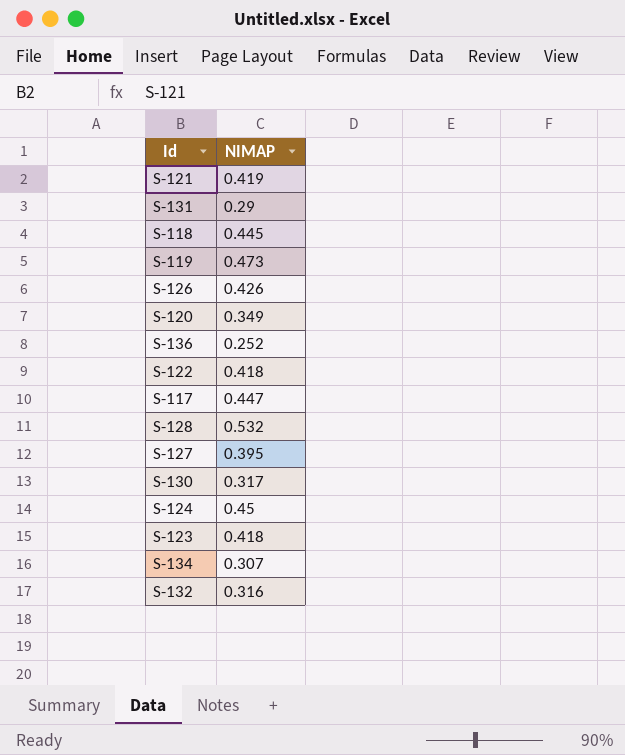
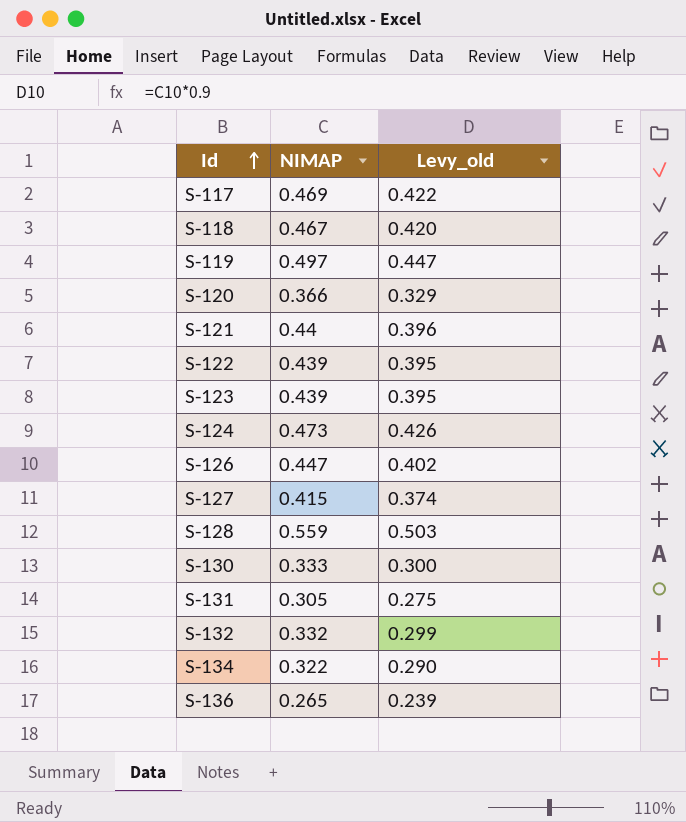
row order: none -> Id ascending
column Levy_old | formula: none -> [NIMAP] * 0.9
S-117 | NIMAP: 0.447 -> 0.469
S-118 | NIMAP: 0.445 -> 0.467
S-119 | NIMAP: 0.473 -> 0.497
S-120 | NIMAP: 0.349 -> 0.366
S-121 | NIMAP: 0.419 -> 0.44
S-122 | NIMAP: 0.418 -> 0.439
S-123 | NIMAP: 0.418 -> 0.439
S-124 | NIMAP: 0.45 -> 0.473
S-126 | NIMAP: 0.426 -> 0.447
S-127 | NIMAP: 0.395 -> 0.415
S-128 | NIMAP: 0.532 -> 0.559
S-130 | NIMAP: 0.317 -> 0.333
S-131 | NIMAP: 0.29 -> 0.305
S-132 | NIMAP: 0.316 -> 0.332
S-134 | NIMAP: 0.307 -> 0.322
S-136 | NIMAP: 0.252 -> 0.265

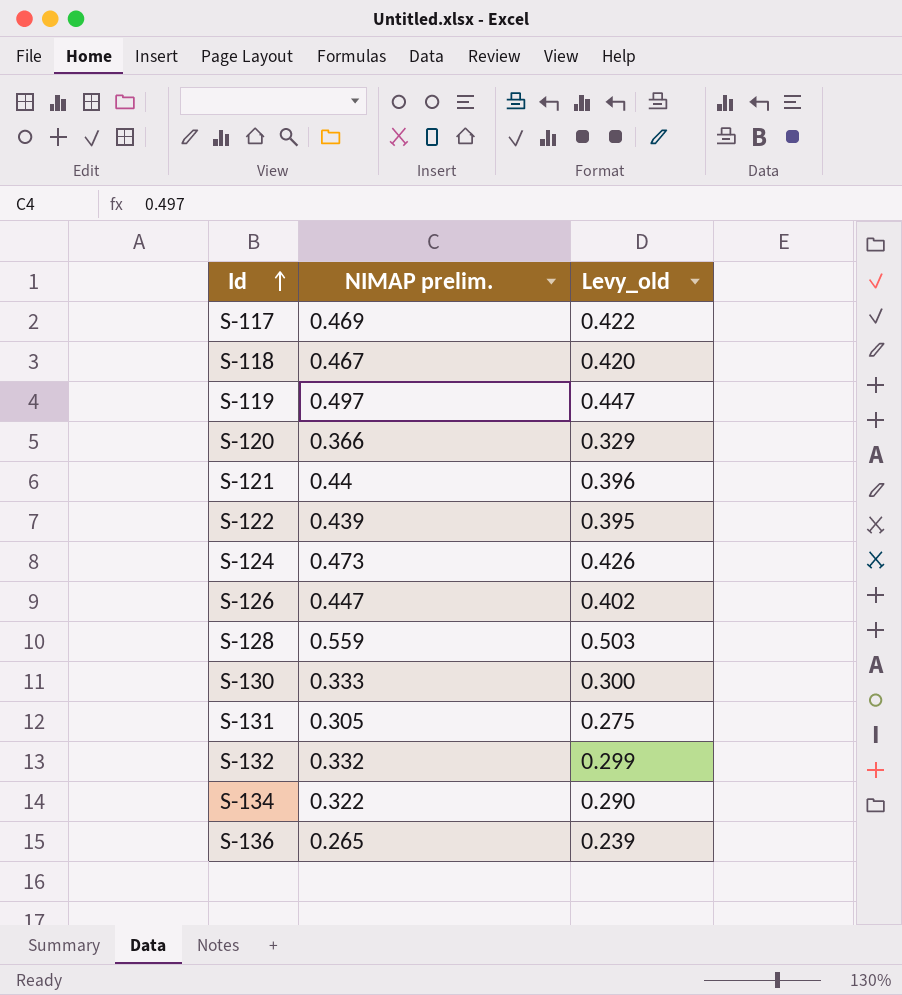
column name: NIMAP -> NIMAP prelim.
row S-123: 0.439 | 0.395 -> none
row S-127: 0.415 | 0.374 -> none

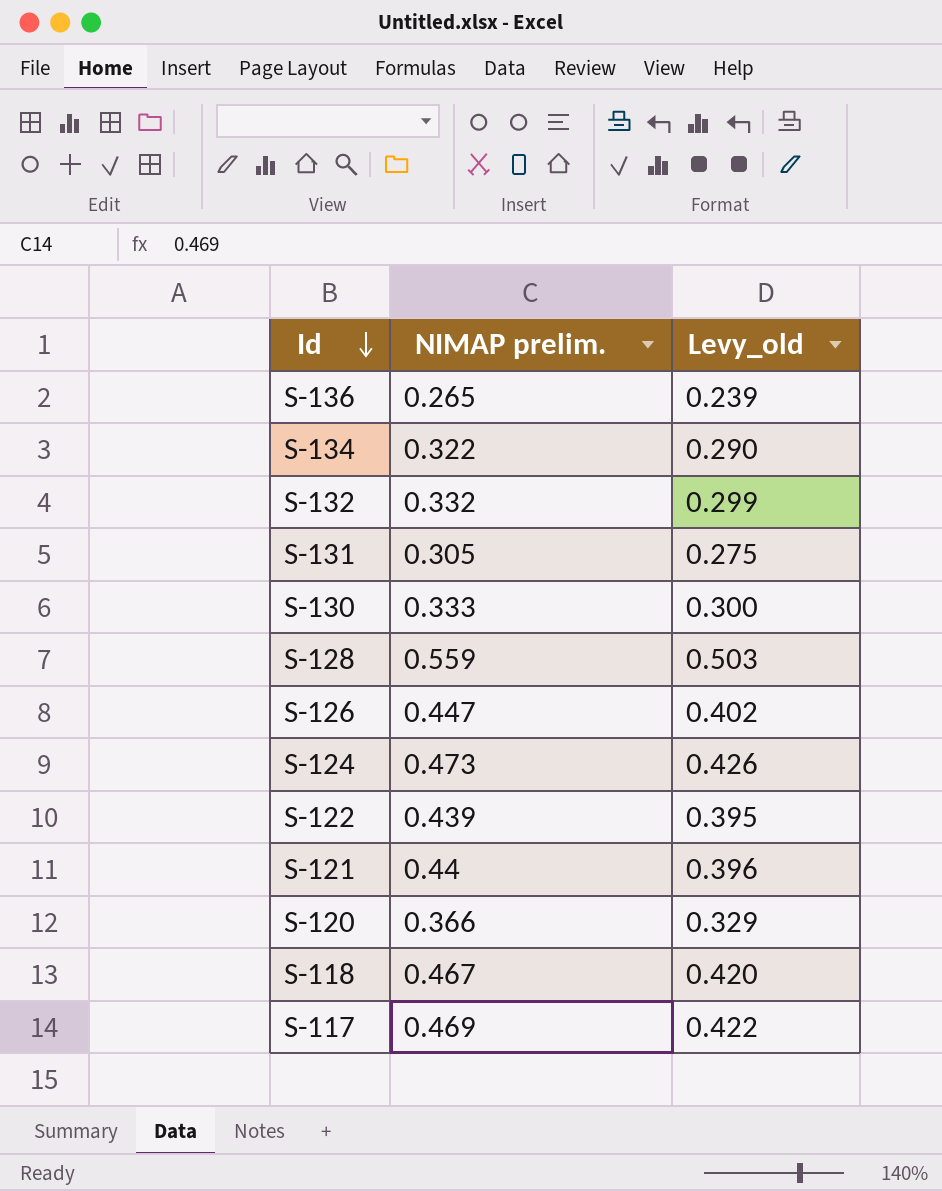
row order: Id ascending -> Id descending
row S-119: 0.497 | 0.447 -> none

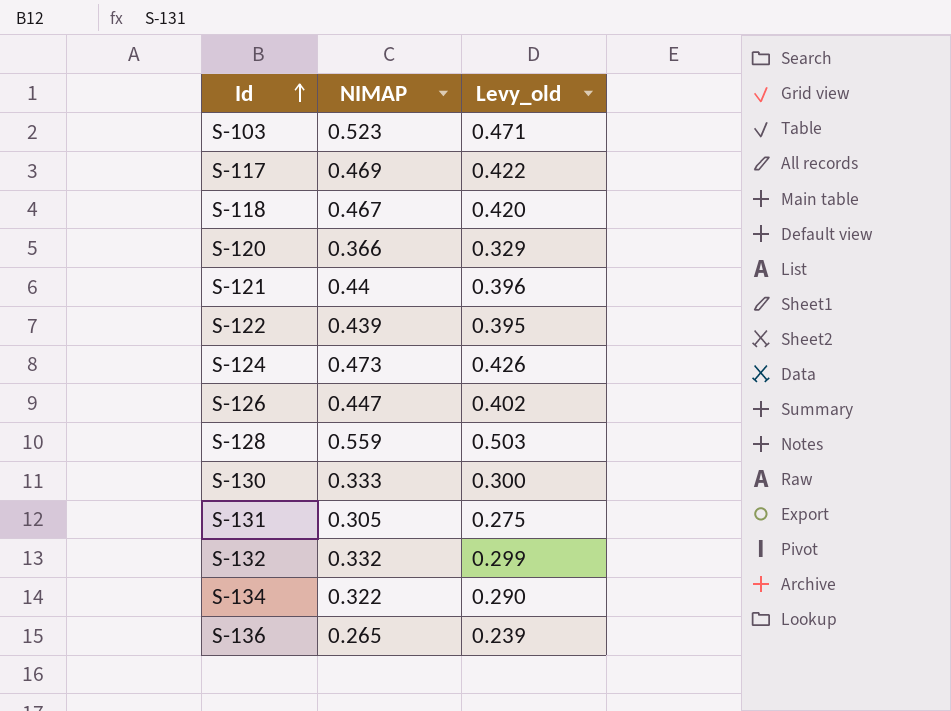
row order: Id descending -> Id ascending
column name: NIMAP prelim. -> NIMAP
row S-103: none -> 0.523 | 0.471

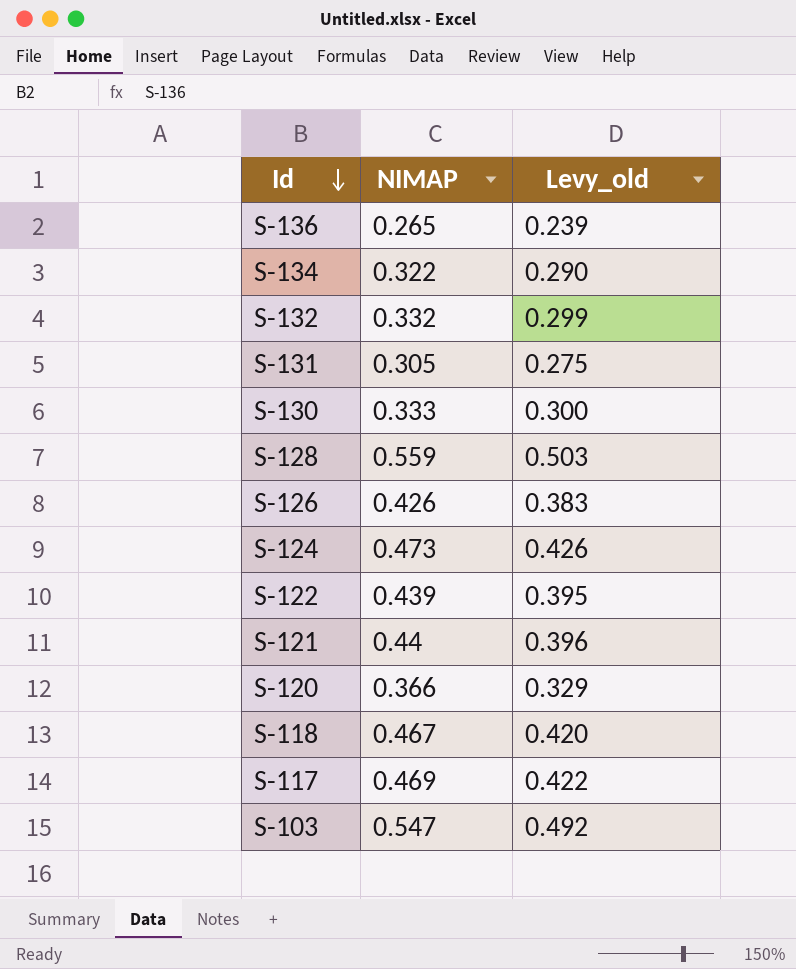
row order: Id ascending -> Id descending
S-126 | NIMAP: 0.447 -> 0.426
S-126 | Levy_old: 0.402 -> 0.383
S-103 | NIMAP: 0.523 -> 0.547
S-103 | Levy_old: 0.471 -> 0.492

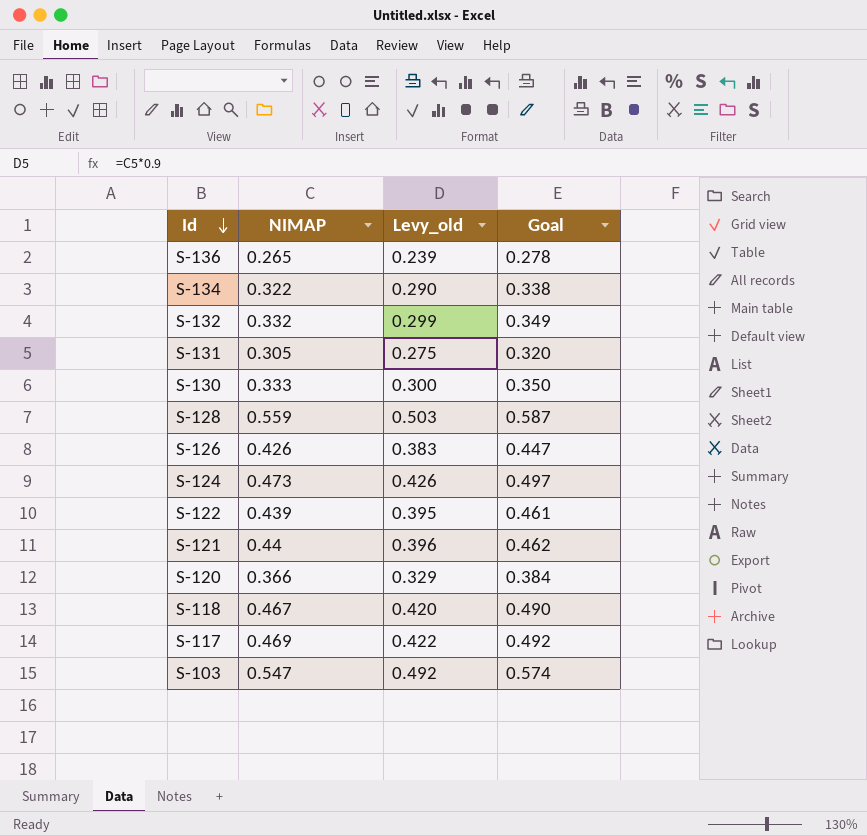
column Goal | formula: none -> [NIMAP] * 1.05

